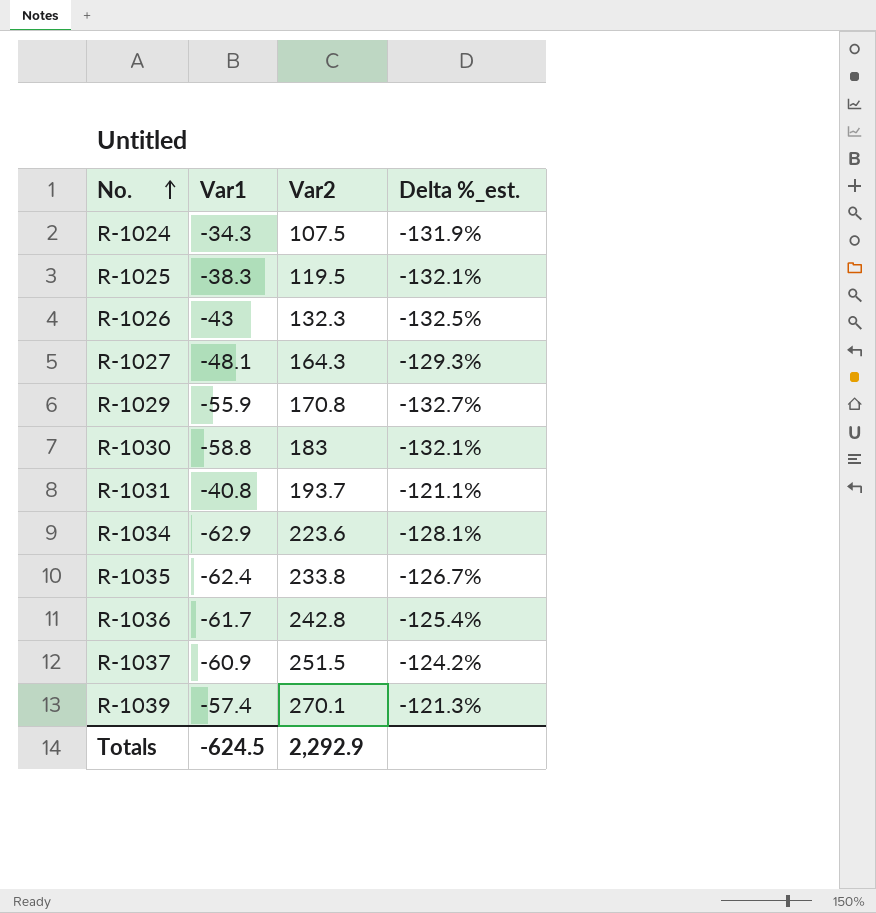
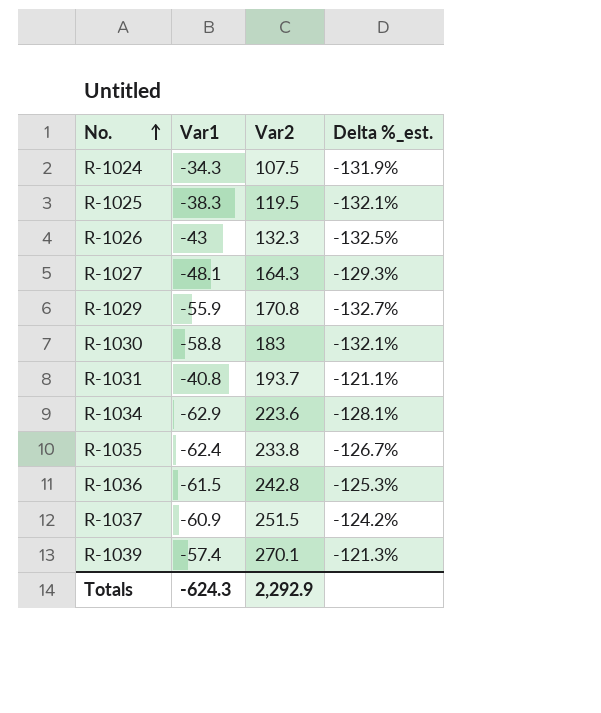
R-1036 | Var1: -61.7 -> -61.5
R-1036 | Delta %_est.: -125.4% -> -125.3%
Totals | Var1: -624.5 -> -624.3

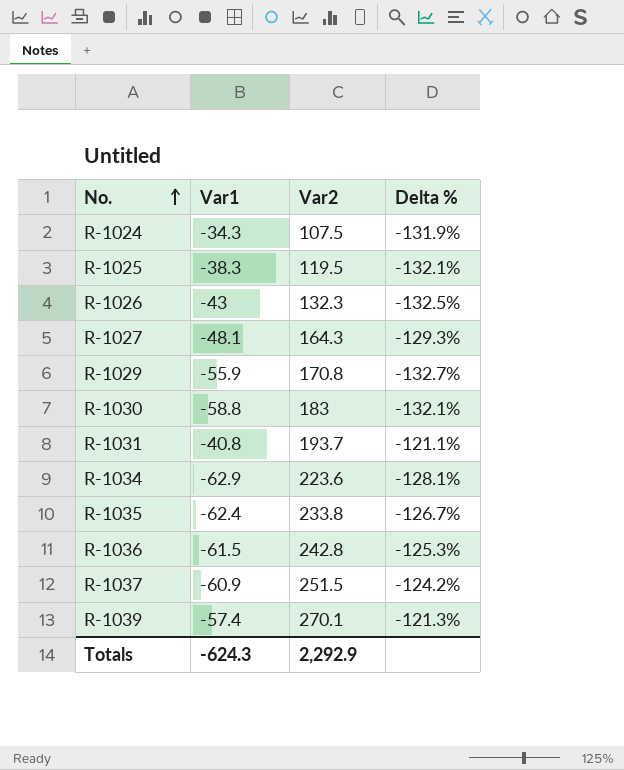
column name: Delta %_est. -> Delta %

